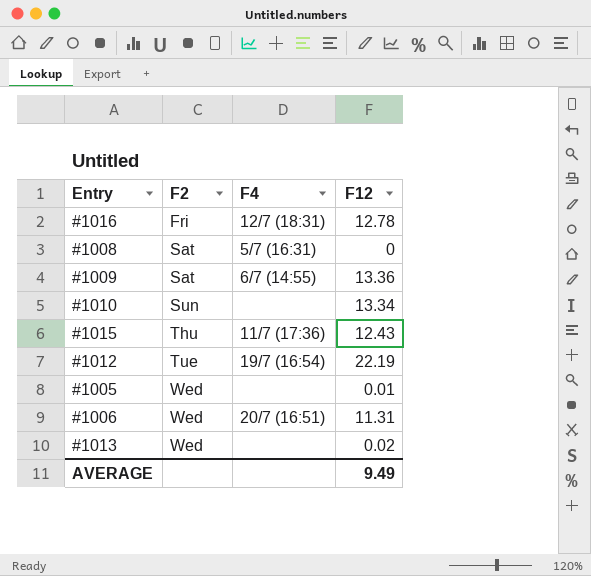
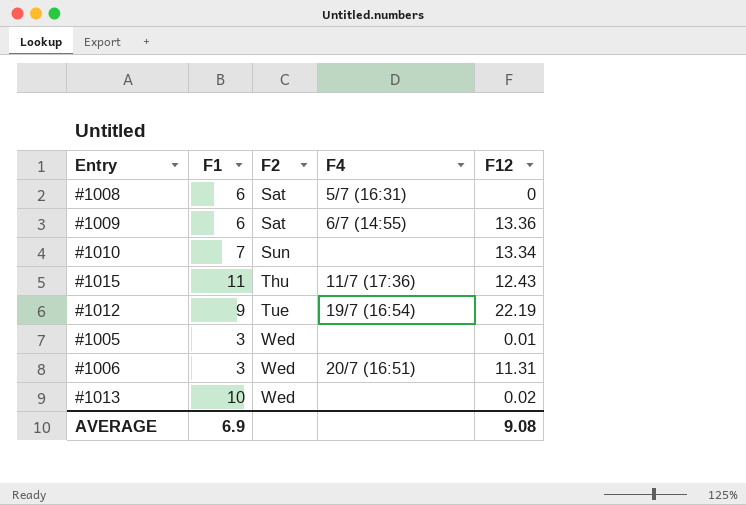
column F1 | position: none -> 2
row #1016: Fri | 12/7 (18:31) | 12.78 -> none
AVERAGE | F12: 9.49 -> 9.08

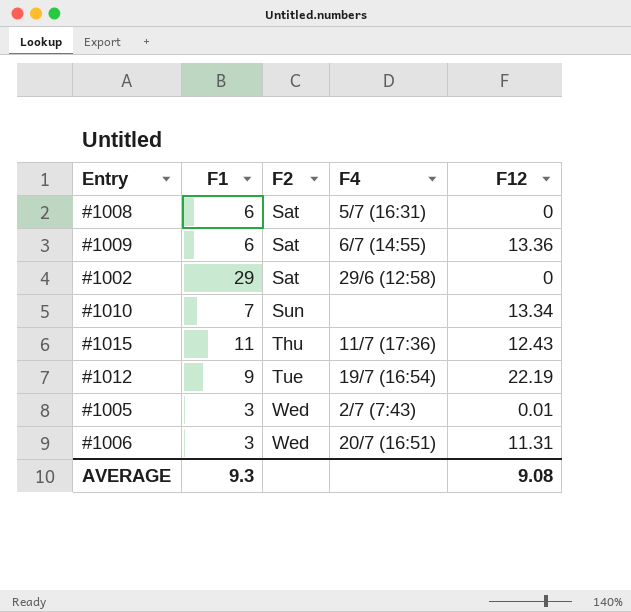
row #1013: 10 | Wed | none | 0.02 -> none
row #1002: none -> 29 | Sat | 29/6 (12:58) | 0
#1005 | F4: none -> 2/7 (7:43)
AVERAGE | F1: 6.9 -> 9.3

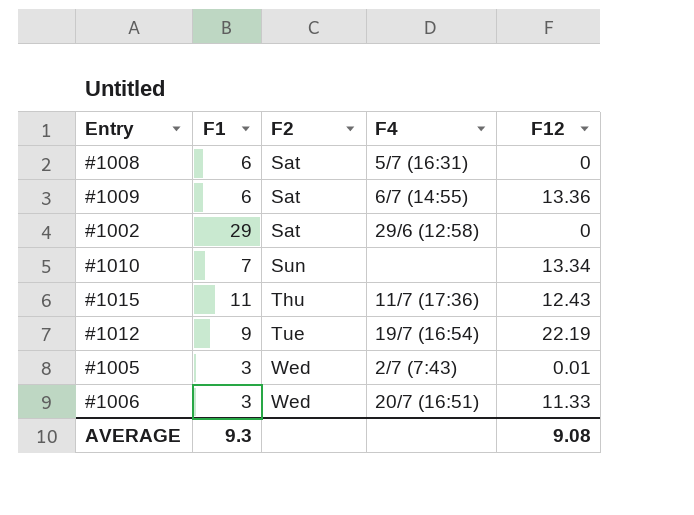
#1006 | F12: 11.31 -> 11.33

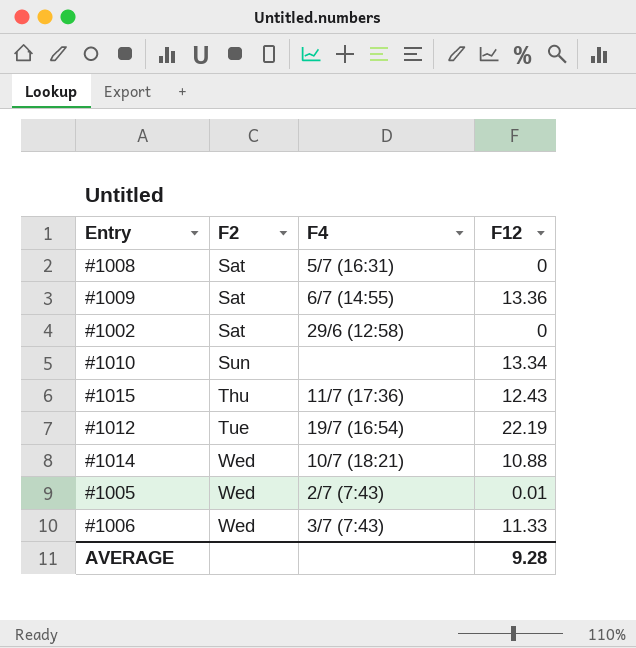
column F1 | position: 2 -> none
row #1014: none -> Wed | 10/7 (18:21) | 10.88
#1006 | F4: 20/7 (16:51) -> 3/7 (7:43)
AVERAGE | F12: 9.08 -> 9.28

